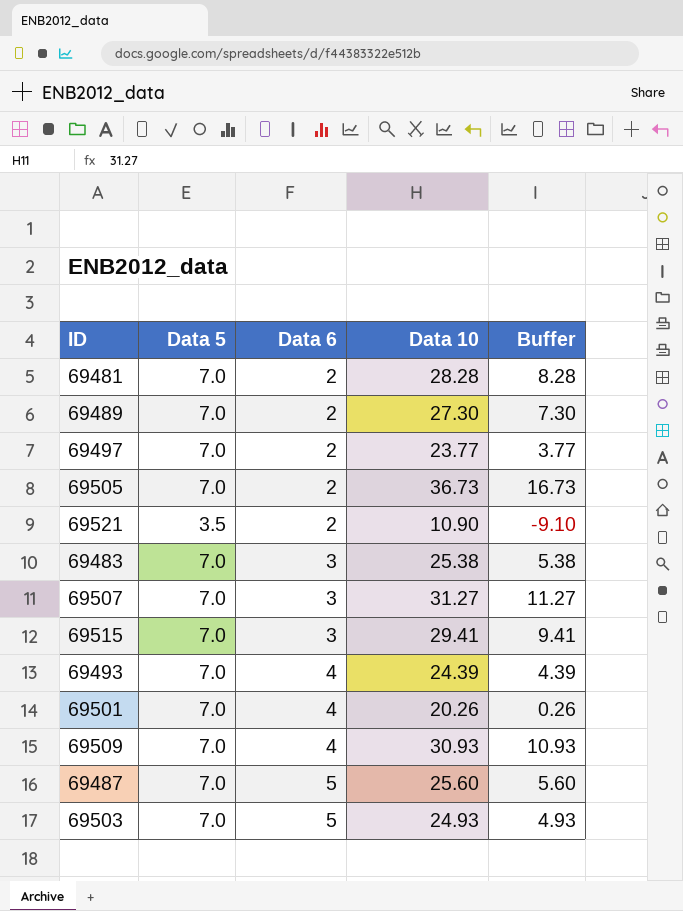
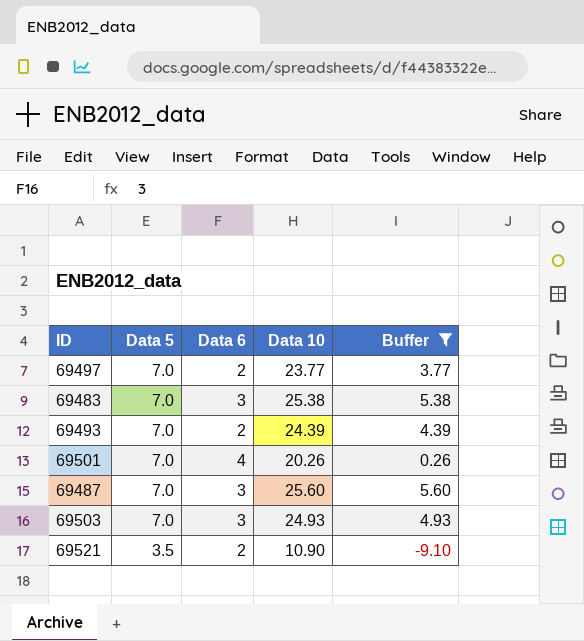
filter: none -> Buffer <= 5.60
row order: Data 6 ascending -> Data 5 descending
69493 | Data 6: 4 -> 2
69487 | Data 6: 5 -> 3
69503 | Data 6: 5 -> 3

